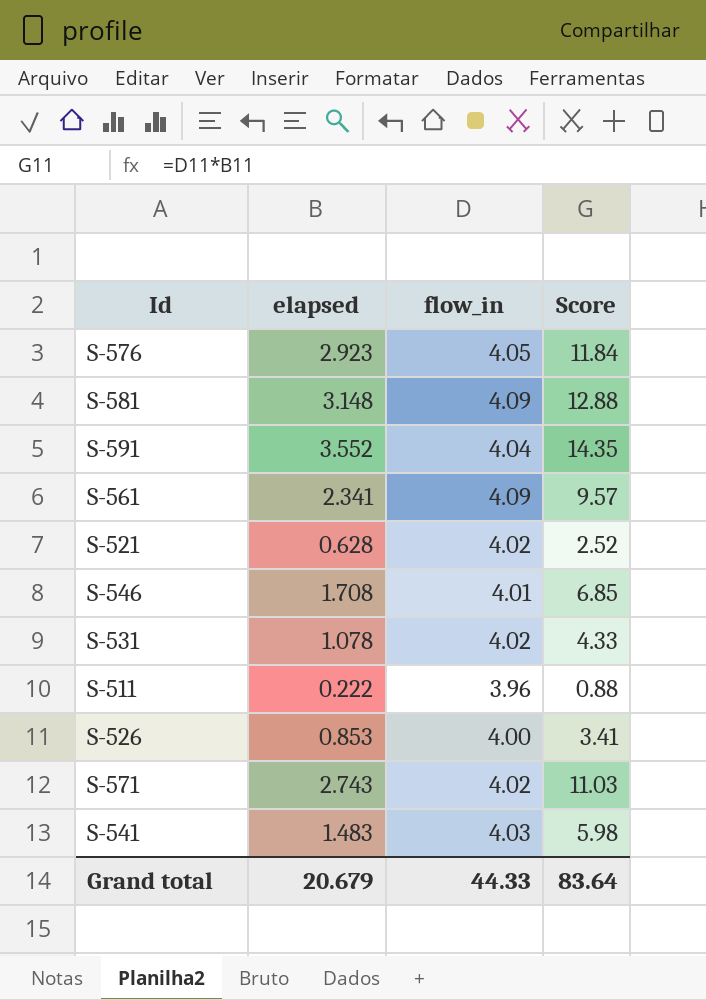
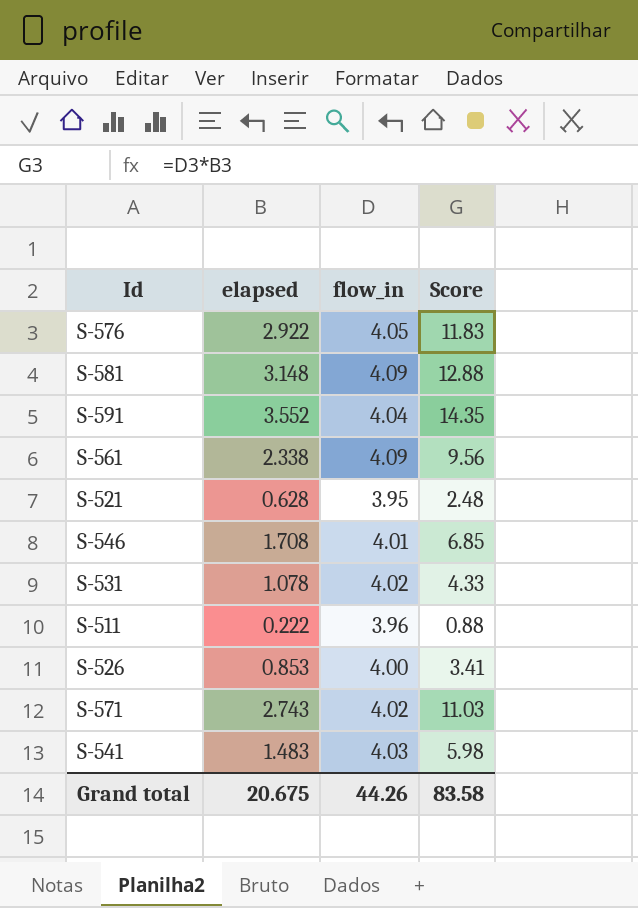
S-576 | elapsed: 2.923 -> 2.922
S-576 | Score: 11.84 -> 11.83
S-561 | elapsed: 2.341 -> 2.338
S-561 | Score: 9.57 -> 9.56
S-521 | flow_in: 4.02 -> 3.95
S-521 | Score: 2.52 -> 2.48
Grand total | elapsed: 20.679 -> 20.675
Grand total | flow_in: 44.33 -> 44.26
Grand total | Score: 83.64 -> 83.58

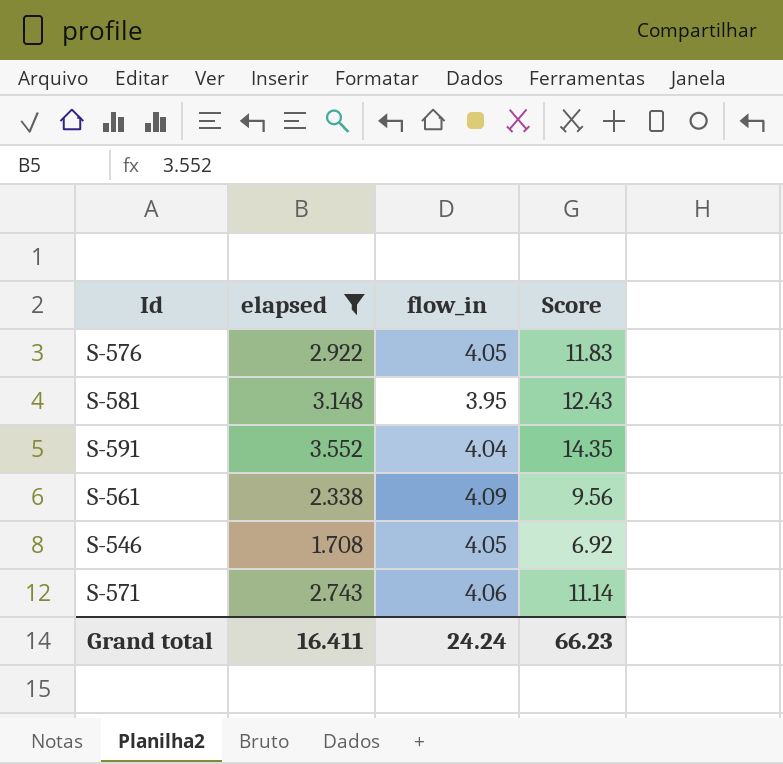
filter: none -> elapsed >= 1.708
S-581 | flow_in: 4.09 -> 3.95
S-581 | Score: 12.88 -> 12.43
S-546 | flow_in: 4.01 -> 4.05
S-546 | Score: 6.85 -> 6.92
S-571 | flow_in: 4.02 -> 4.06
S-571 | Score: 11.03 -> 11.14
Grand total | elapsed: 20.675 -> 16.411
Grand total | flow_in: 44.26 -> 24.24
Grand total | Score: 83.58 -> 66.23

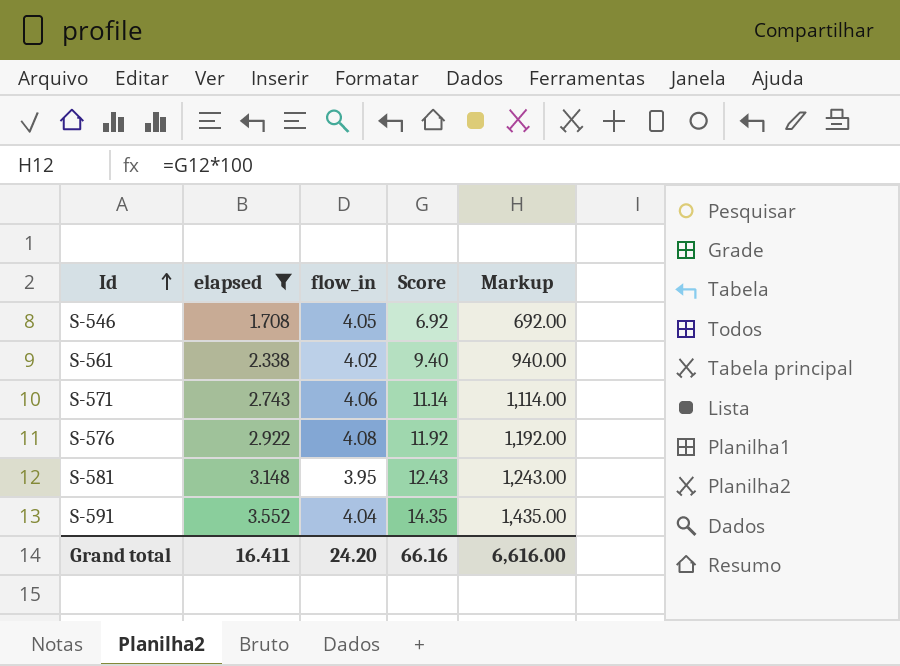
row order: none -> Id ascending
column Markup | formula: none -> [Score] * 100
S-561 | flow_in: 4.09 -> 4.02
S-561 | Score: 9.56 -> 9.40
S-576 | flow_in: 4.05 -> 4.08
S-576 | Score: 11.83 -> 11.92
Grand total | flow_in: 24.24 -> 24.20
Grand total | Score: 66.23 -> 66.16

